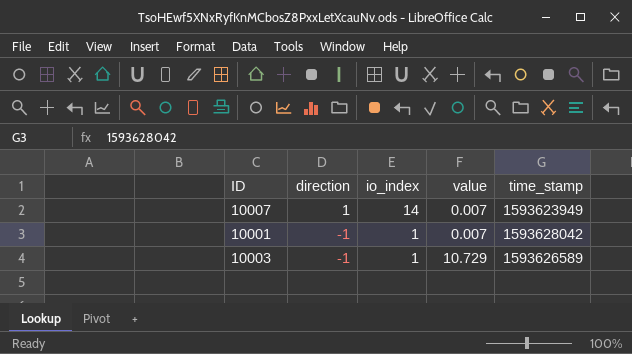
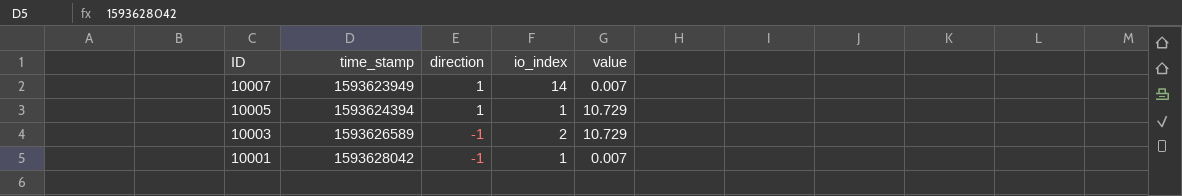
row order: direction descending -> ID descending
column time_stamp | position: 5 -> 2
row 10005: none -> 1593624394 | 1 | 1 | 10.729
10003 | io_index: 1 -> 2

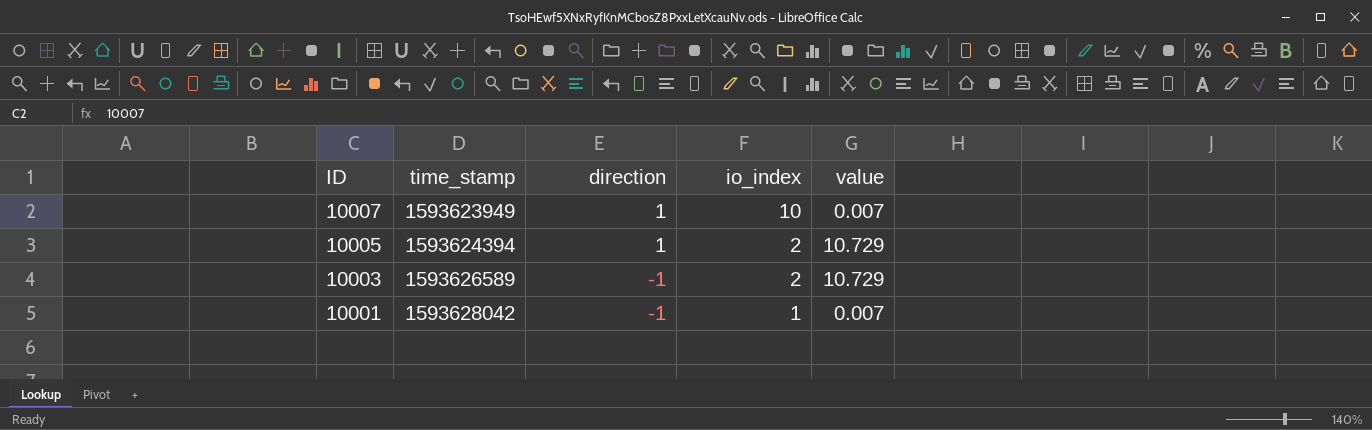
10007 | io_index: 14 -> 10
10005 | io_index: 1 -> 2

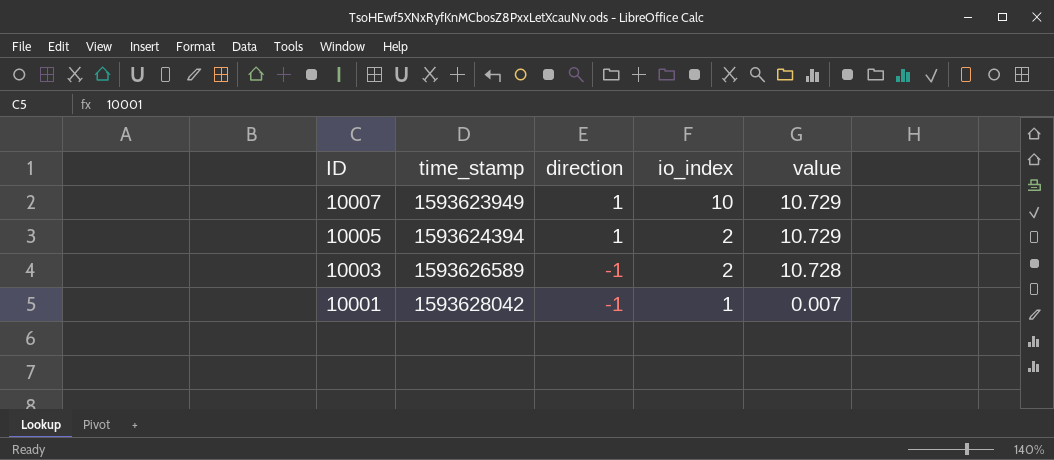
10007 | value: 0.007 -> 10.729
10003 | value: 10.729 -> 10.728

